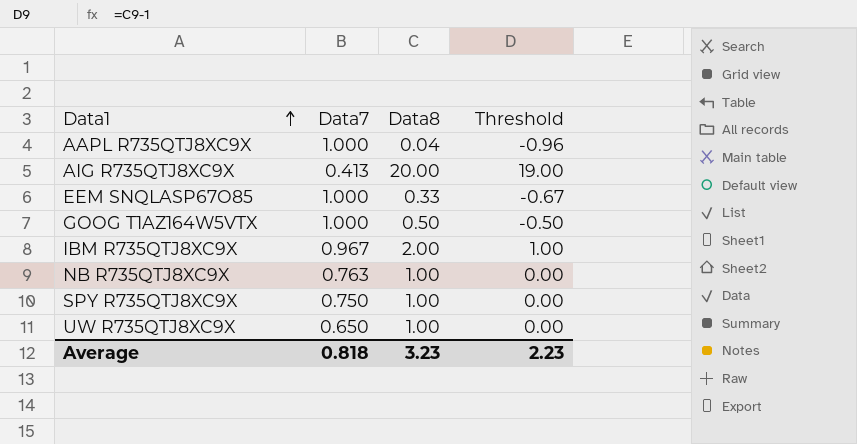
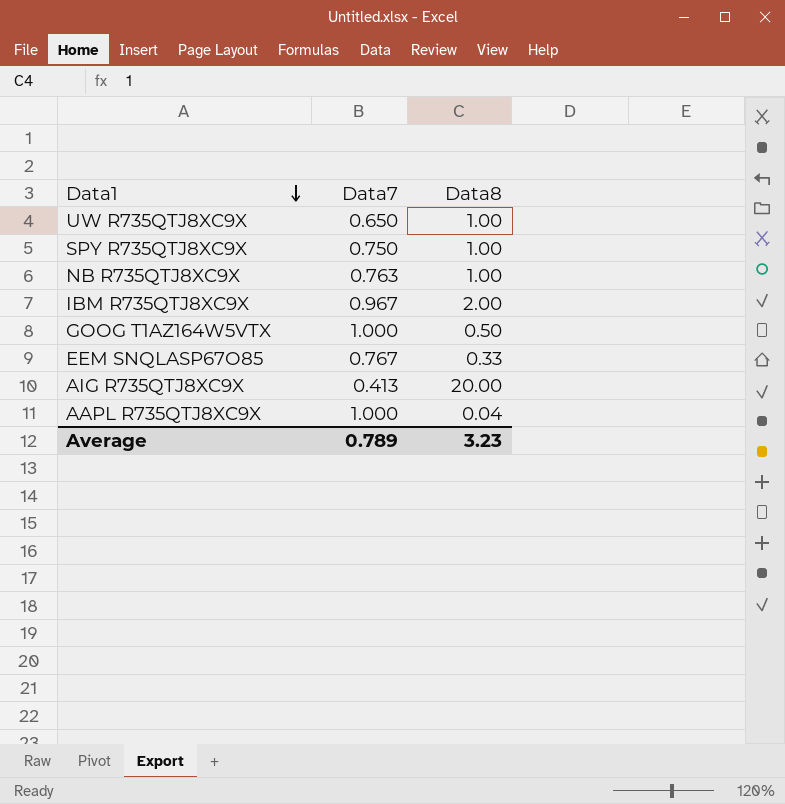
row order: Data1 ascending -> Data1 descending
column Threshold | formula: [Data8] - 1 -> none
EEM SNQLASP67O85 | Data7: 1.000 -> 0.767
Average | Data7: 0.818 -> 0.789

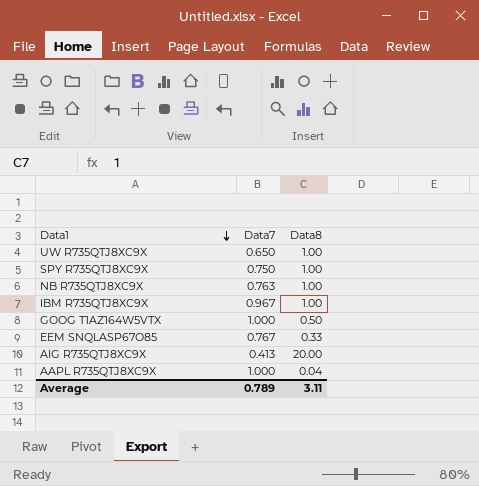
IBM R735QTJ8XC9X | Data8: 2.00 -> 1.00
Average | Data8: 3.23 -> 3.11

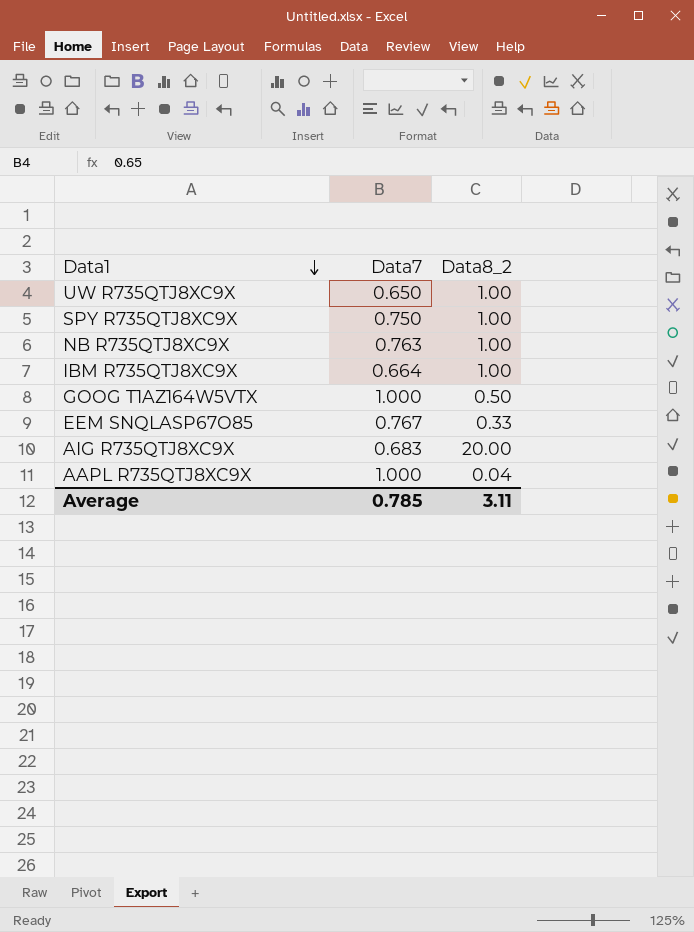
column name: Data8 -> Data8_2
IBM R735QTJ8XC9X | Data7: 0.967 -> 0.664
AIG R735QTJ8XC9X | Data7: 0.413 -> 0.683
Average | Data7: 0.789 -> 0.785

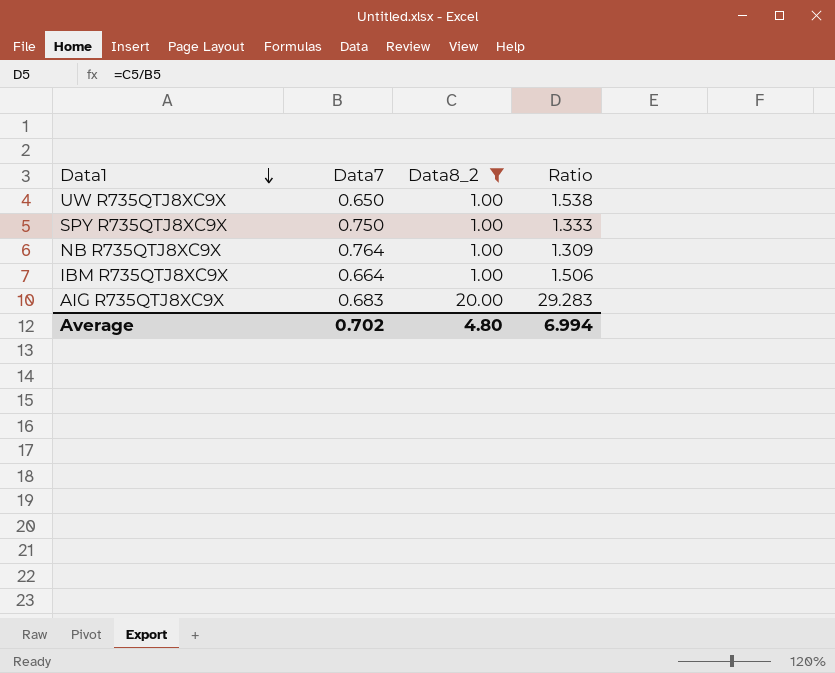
filter: none -> Data8_2 >= 1.00
column Ratio | formula: none -> [Data8_2] / [Data7]
NB R735QTJ8XC9X | Data7: 0.763 -> 0.764
Average | Data7: 0.785 -> 0.702
Average | Data8_2: 3.11 -> 4.80

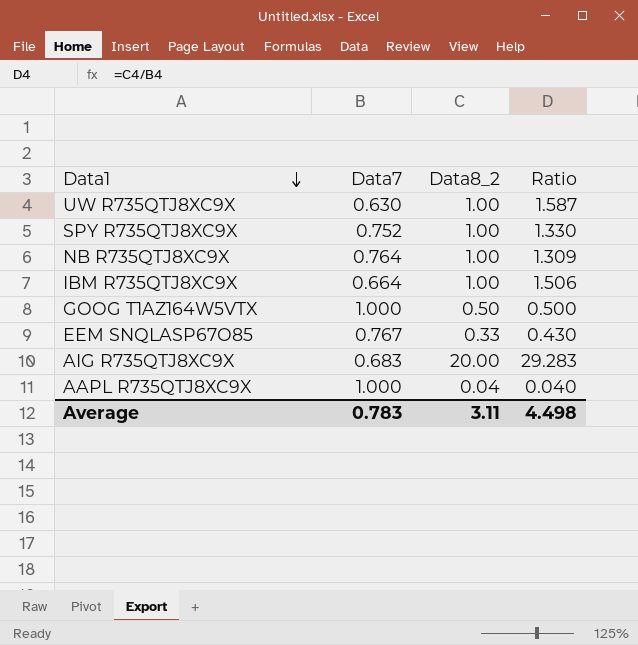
filter: Data8_2 >= 1.00 -> none
UW R735QTJ8XC9X | Data7: 0.650 -> 0.630
UW R735QTJ8XC9X | Ratio: 1.538 -> 1.587
SPY R735QTJ8XC9X | Data7: 0.750 -> 0.752
SPY R735QTJ8XC9X | Ratio: 1.333 -> 1.330
Average | Data7: 0.702 -> 0.783
Average | Data8_2: 4.80 -> 3.11
Average | Ratio: 6.994 -> 4.498

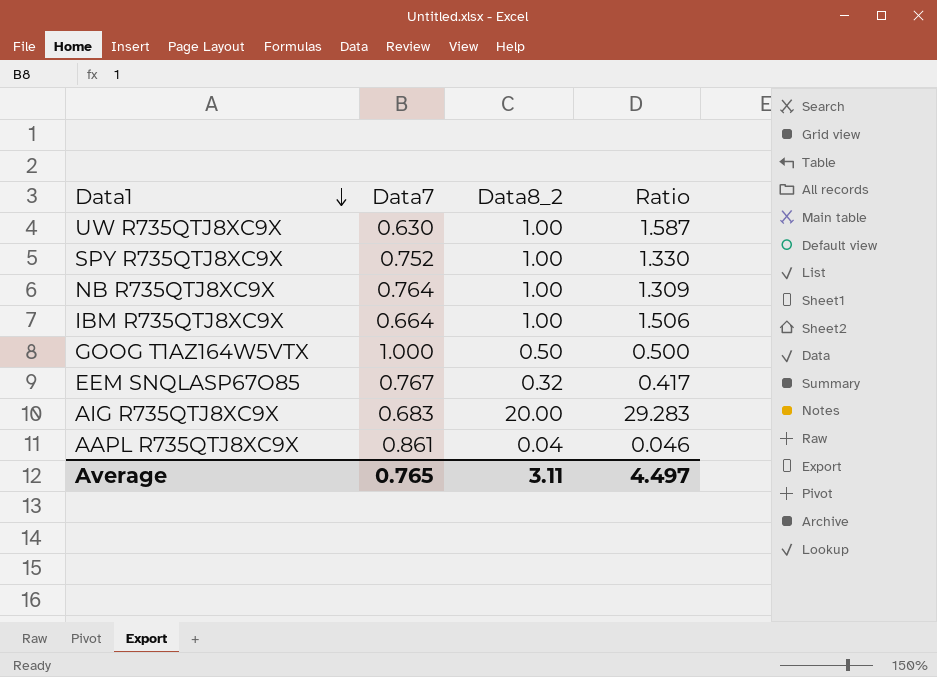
EEM SNQLASP67O85 | Data8_2: 0.33 -> 0.32
EEM SNQLASP67O85 | Ratio: 0.430 -> 0.417
AAPL R735QTJ8XC9X | Data7: 1.000 -> 0.861
AAPL R735QTJ8XC9X | Ratio: 0.040 -> 0.046
Average | Data7: 0.783 -> 0.765
Average | Ratio: 4.498 -> 4.497

